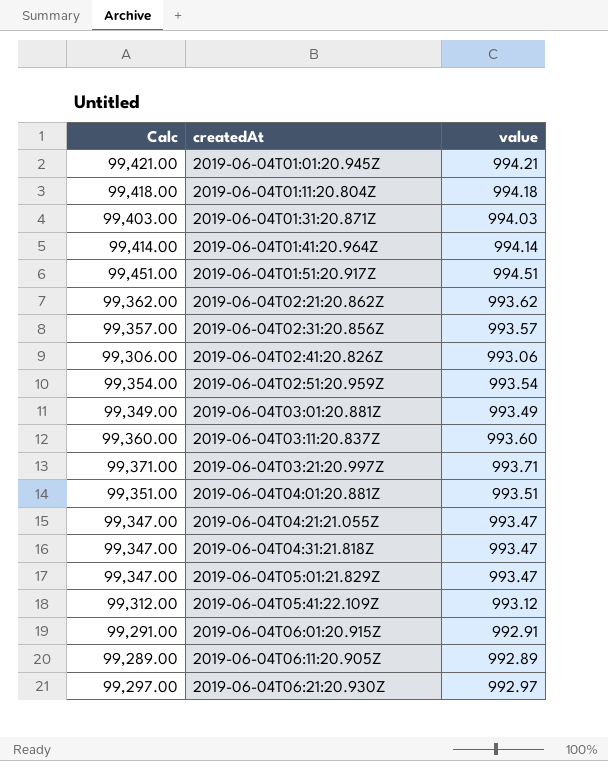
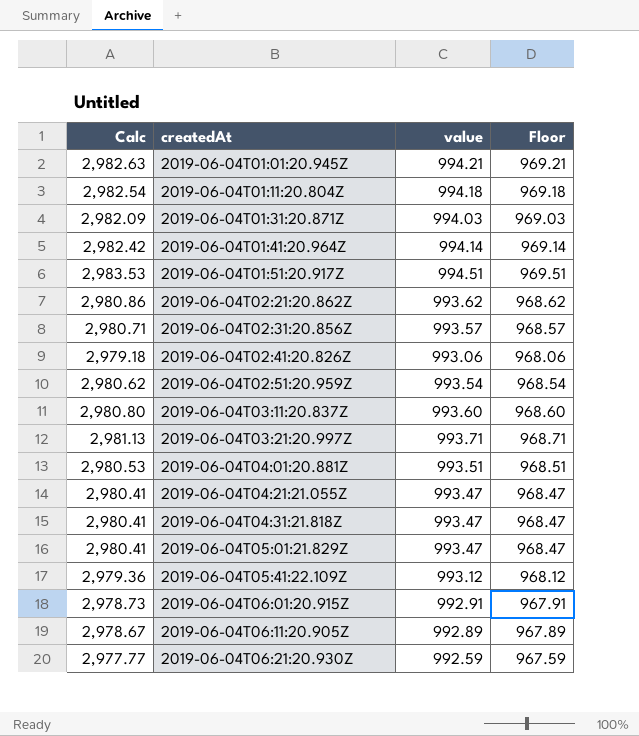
column Calc | formula: [value] * 100 -> [value] * 3
column Floor | formula: none -> [value] - 25
row 2019-06-04T03:01:20.881Z: 99,349.00 | 993.49 -> none
2019-06-04T06:21:20.930Z | value: 992.97 -> 992.59

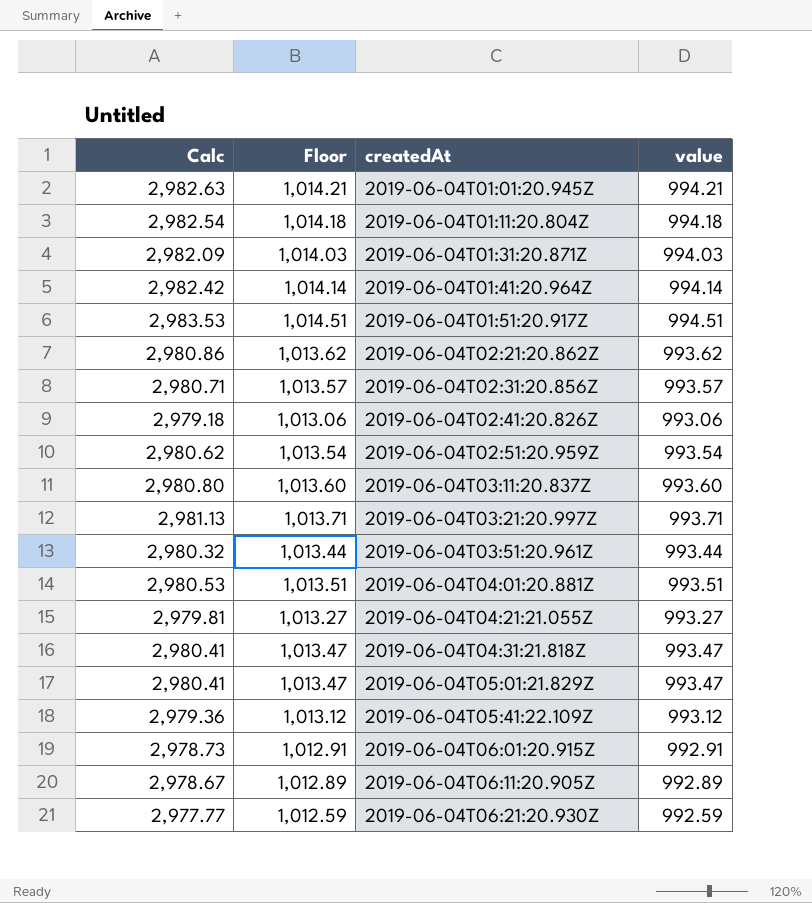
column Floor | formula: [value] - 25 -> [value] + 20
column Floor | position: 4 -> 2
row 2019-06-04T03:51:20.961Z: none -> 2,980.32 | 1,013.44 | 993.44
2019-06-04T04:21:21.055Z | Calc: 2,980.41 -> 2,979.81
2019-06-04T04:21:21.055Z | value: 993.47 -> 993.27

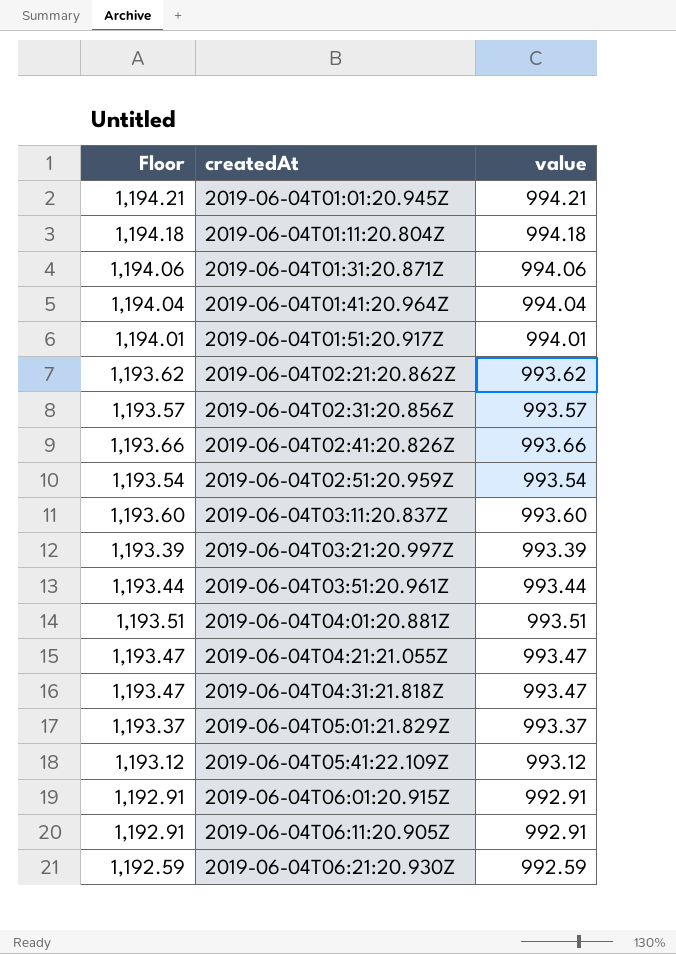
column Calc | formula: [value] * 3 -> none
column Floor | formula: [value] + 20 -> [value] + 200
2019-06-04T01:31:20.871Z | value: 994.03 -> 994.06
2019-06-04T01:41:20.964Z | value: 994.14 -> 994.04
2019-06-04T01:51:20.917Z | value: 994.51 -> 994.01
2019-06-04T02:41:20.826Z | value: 993.06 -> 993.66
2019-06-04T03:21:20.997Z | value: 993.71 -> 993.39
2019-06-04T04:21:21.055Z | value: 993.27 -> 993.47
2019-06-04T05:01:21.829Z | value: 993.47 -> 993.37
2019-06-04T06:11:20.905Z | value: 992.89 -> 992.91

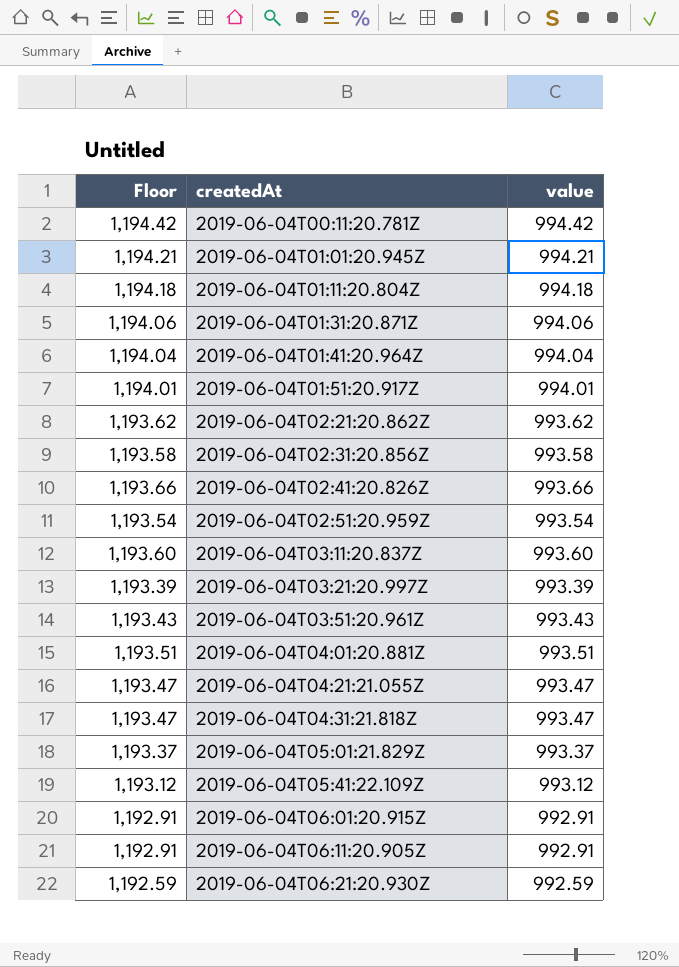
row 2019-06-04T00:11:20.781Z: none -> 1,194.42 | 994.42
2019-06-04T02:31:20.856Z | Floor: 1,193.57 -> 1,193.58
2019-06-04T02:31:20.856Z | value: 993.57 -> 993.58
2019-06-04T03:51:20.961Z | Floor: 1,193.44 -> 1,193.43
2019-06-04T03:51:20.961Z | value: 993.44 -> 993.43

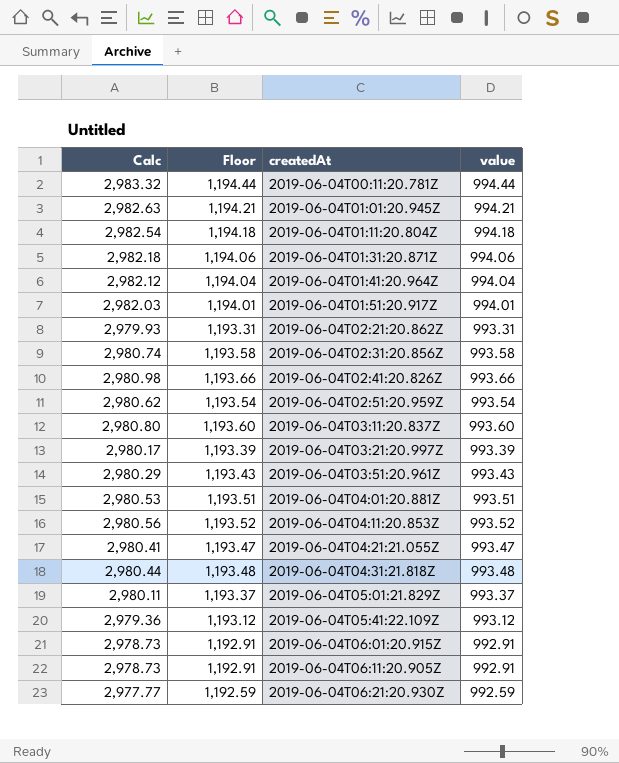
column Calc | formula: none -> [value] * 3
2019-06-04T00:11:20.781Z | Floor: 1,194.42 -> 1,194.44
2019-06-04T00:11:20.781Z | value: 994.42 -> 994.44
2019-06-04T02:21:20.862Z | Floor: 1,193.62 -> 1,193.31
2019-06-04T02:21:20.862Z | value: 993.62 -> 993.31
row 2019-06-04T04:11:20.853Z: none -> 2,980.56 | 1,193.52 | 993.52
2019-06-04T04:31:21.818Z | Floor: 1,193.47 -> 1,193.48
2019-06-04T04:31:21.818Z | value: 993.47 -> 993.48

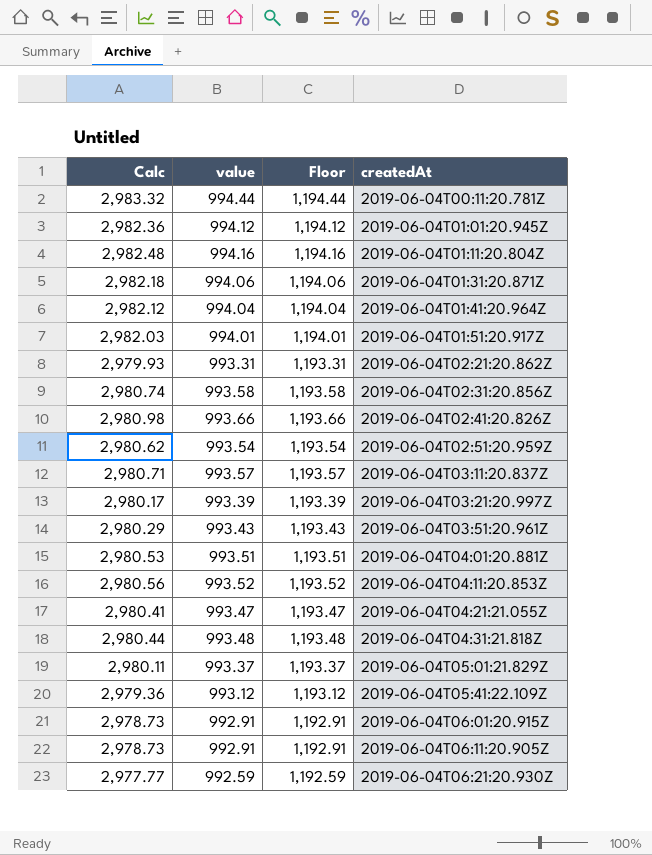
column value | position: 4 -> 2
2019-06-04T01:01:20.945Z | Calc: 2,982.63 -> 2,982.36
2019-06-04T01:01:20.945Z | value: 994.21 -> 994.12
2019-06-04T01:01:20.945Z | Floor: 1,194.21 -> 1,194.12
2019-06-04T01:11:20.804Z | Calc: 2,982.54 -> 2,982.48
2019-06-04T01:11:20.804Z | value: 994.18 -> 994.16
2019-06-04T01:11:20.804Z | Floor: 1,194.18 -> 1,194.16
2019-06-04T03:11:20.837Z | Calc: 2,980.80 -> 2,980.71
2019-06-04T03:11:20.837Z | value: 993.60 -> 993.57
2019-06-04T03:11:20.837Z | Floor: 1,193.60 -> 1,193.57

